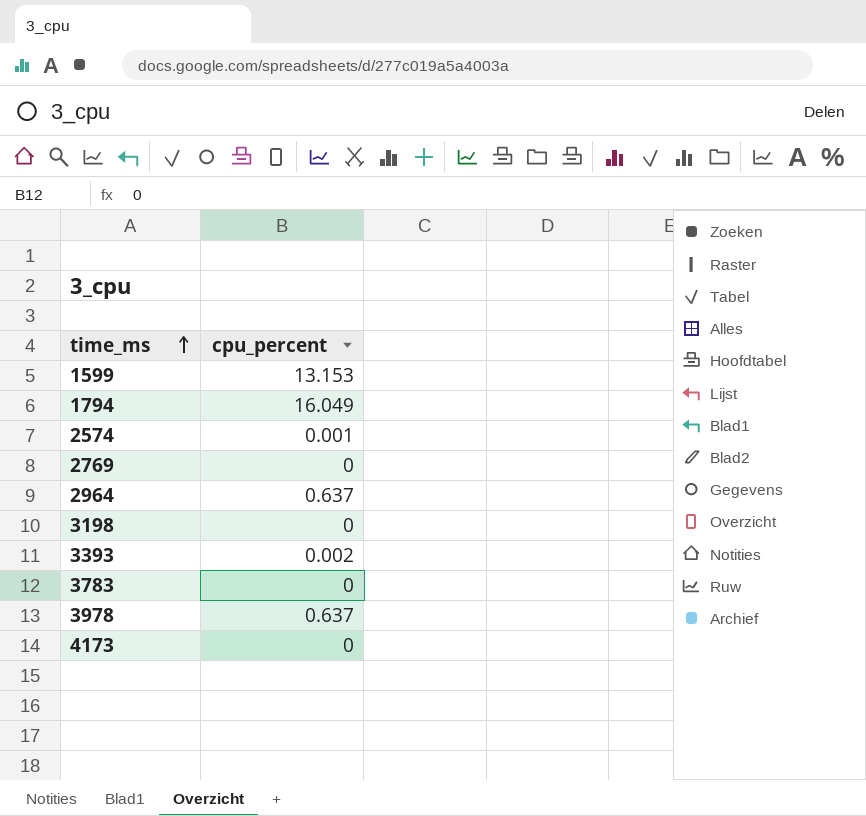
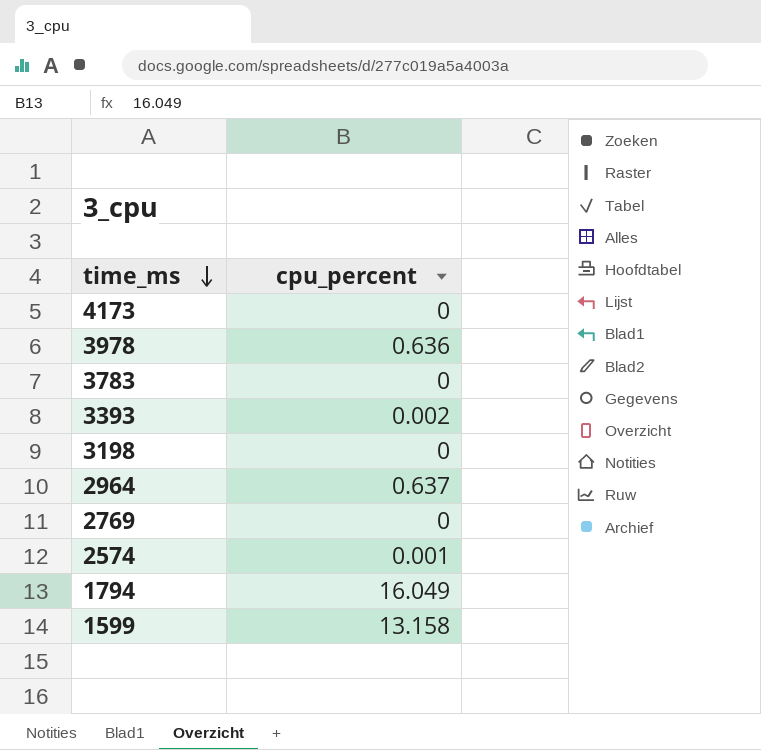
row order: time_ms ascending -> time_ms descending
3978 | cpu_percent: 0.637 -> 0.636
1599 | cpu_percent: 13.153 -> 13.158

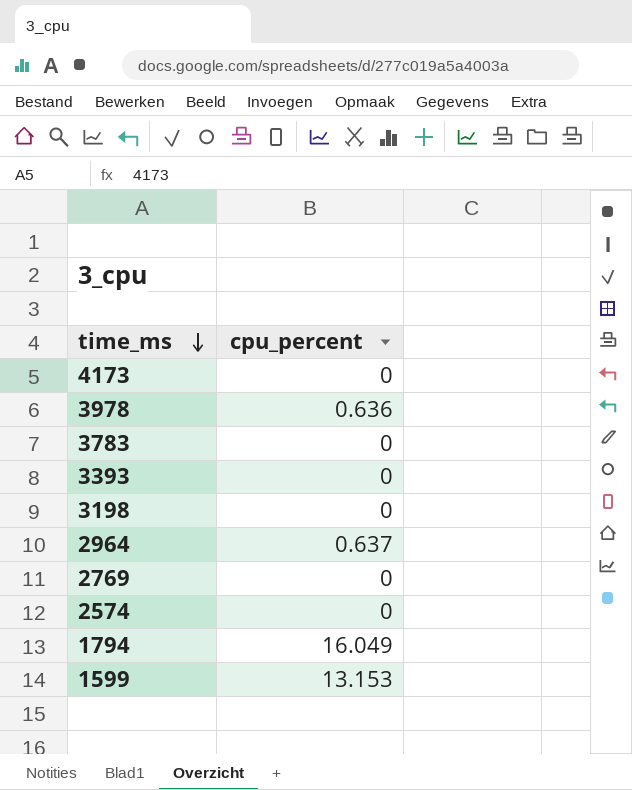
3393 | cpu_percent: 0.002 -> 0
2574 | cpu_percent: 0.001 -> 0
1599 | cpu_percent: 13.158 -> 13.153

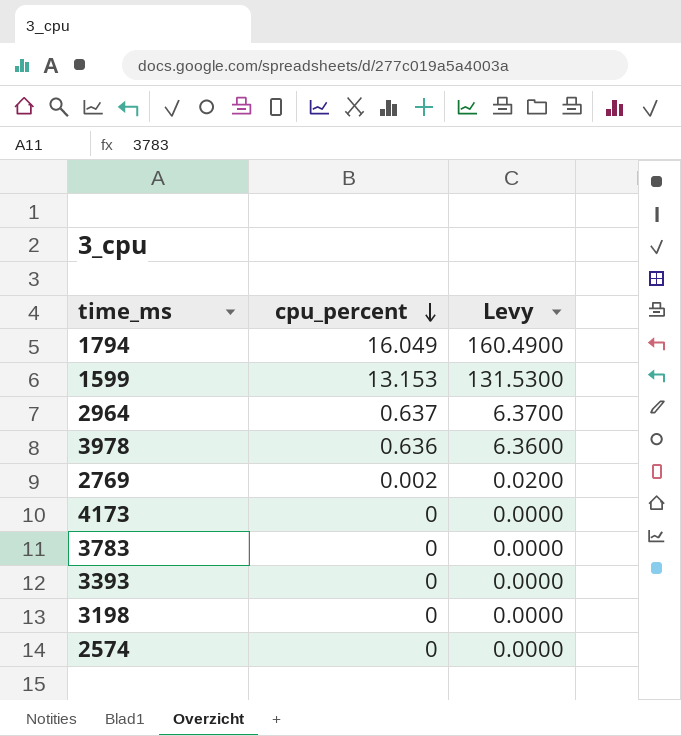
row order: time_ms descending -> cpu_percent descending
column Levy | formula: none -> [cpu_percent] * 10
2769 | cpu_percent: 0 -> 0.002

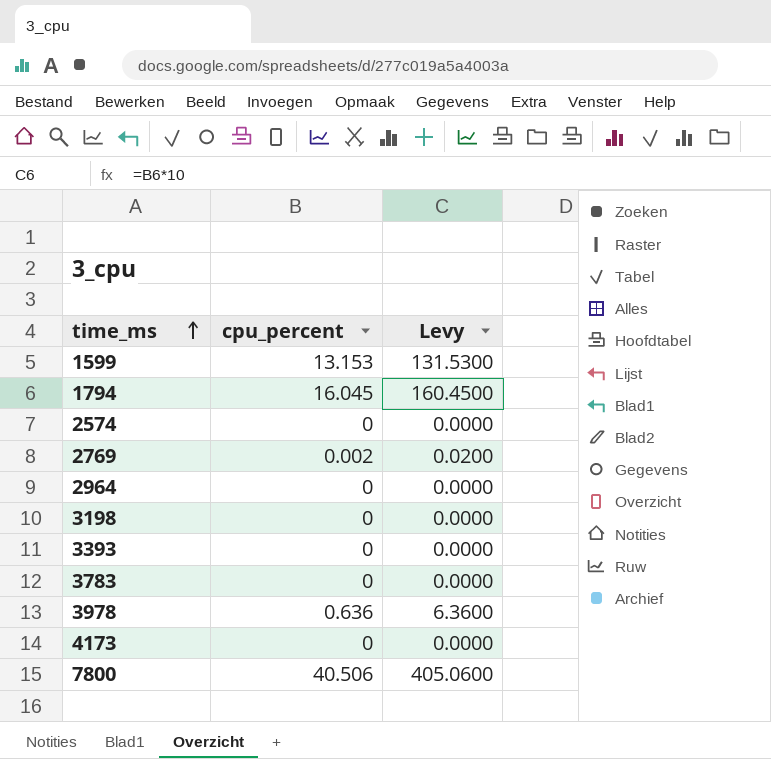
row order: cpu_percent descending -> time_ms ascending
1794 | cpu_percent: 16.049 -> 16.045
1794 | Levy: 160.4900 -> 160.4500
2964 | cpu_percent: 0.637 -> 0
2964 | Levy: 6.3700 -> 0.0000
row 7800: none -> 40.506 | 405.0600

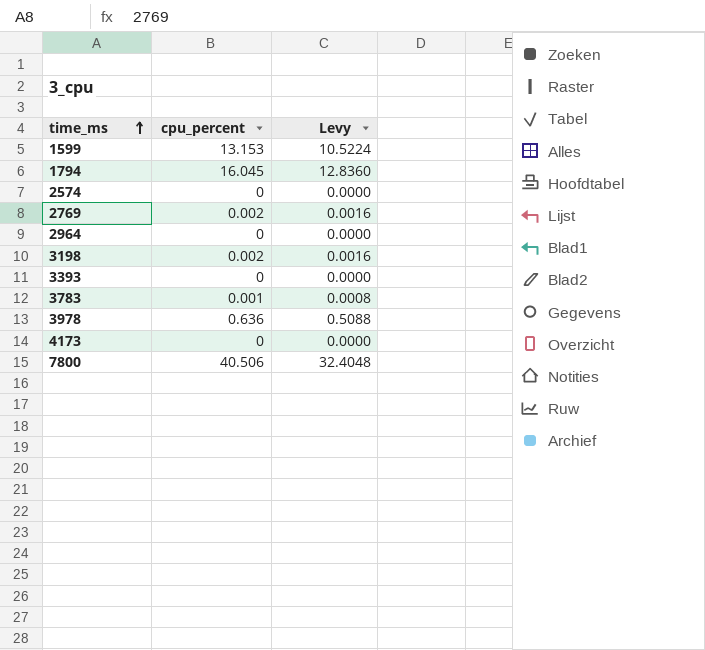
column Levy | formula: [cpu_percent] * 10 -> [cpu_percent] * 0.8
3198 | cpu_percent: 0 -> 0.002
3783 | cpu_percent: 0 -> 0.001

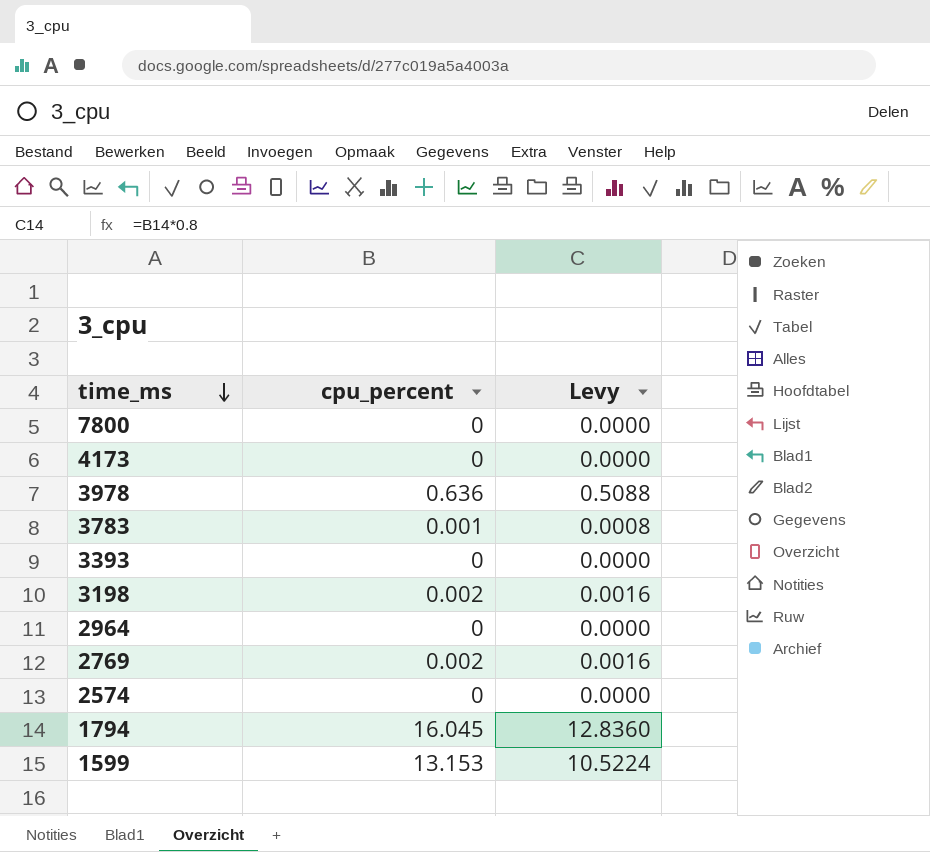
row order: time_ms ascending -> time_ms descending
7800 | cpu_percent: 40.506 -> 0
7800 | Levy: 32.4048 -> 0.0000

